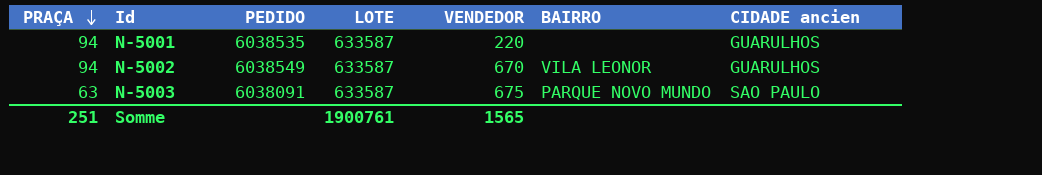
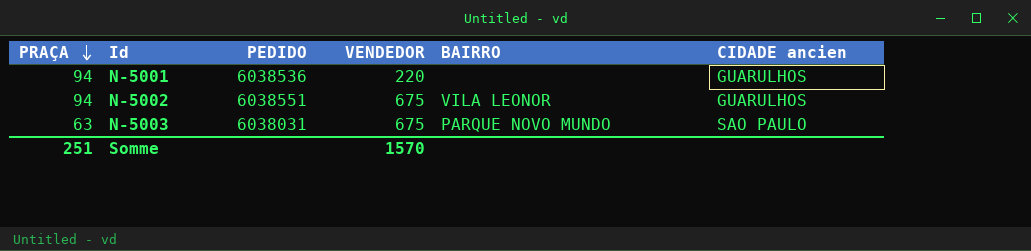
column LOTE | position: 4 -> none
N-5001 | PEDIDO: 6038535 -> 6038536
N-5002 | PEDIDO: 6038549 -> 6038551
N-5002 | VENDEDOR: 670 -> 675
N-5003 | PEDIDO: 6038091 -> 6038031
Somme | VENDEDOR: 1565 -> 1570

